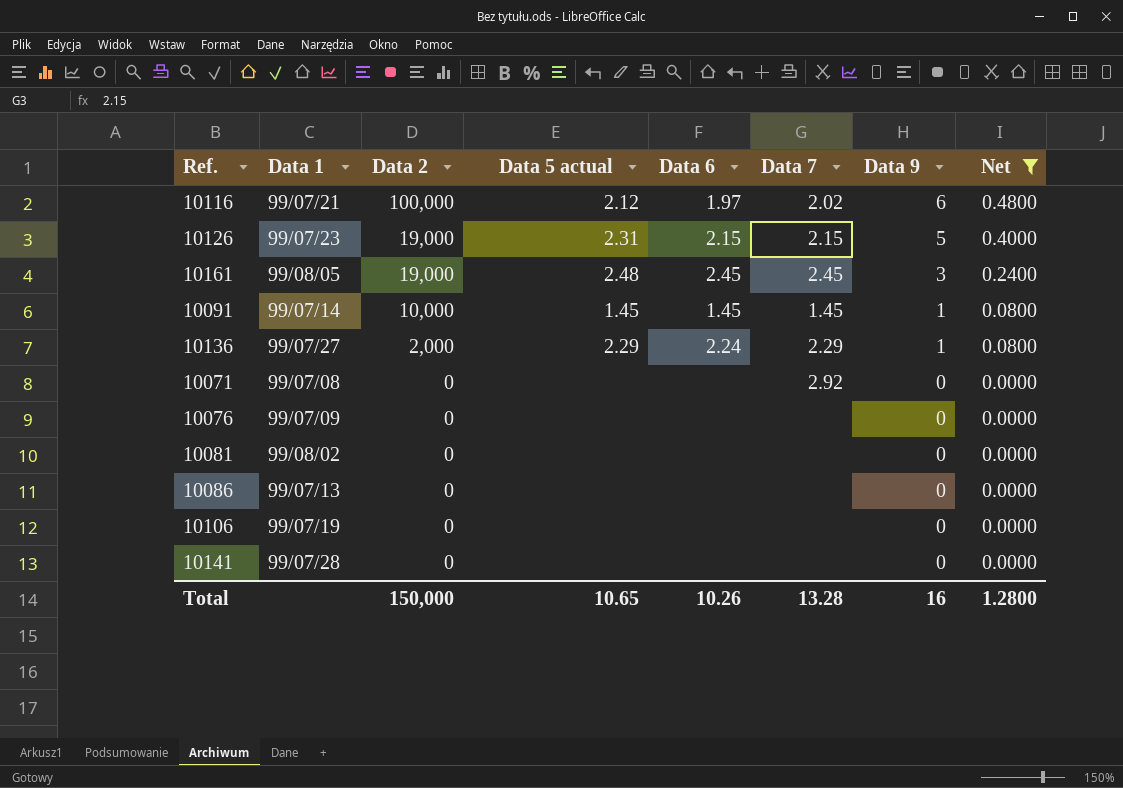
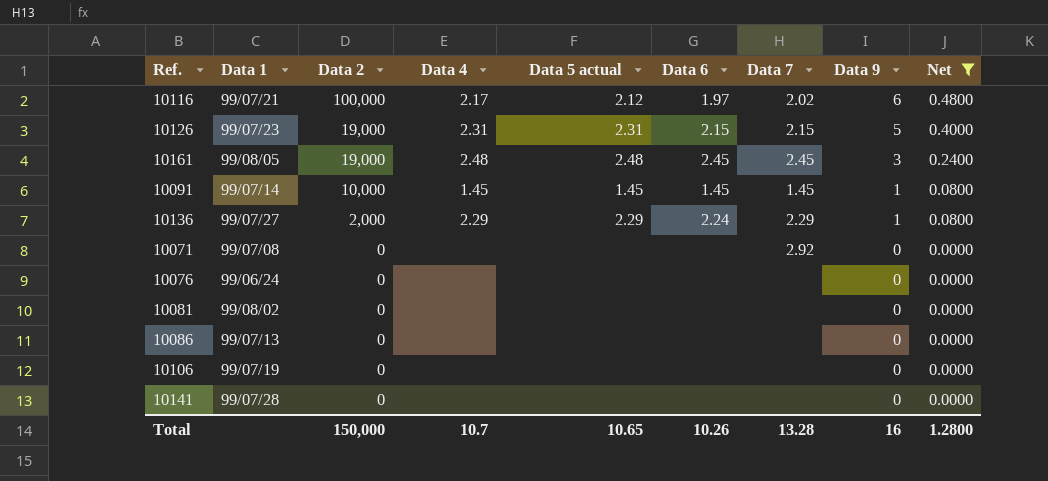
column Data 4 | position: none -> 4
10076 | Data 1: 99/07/09 -> 99/06/24

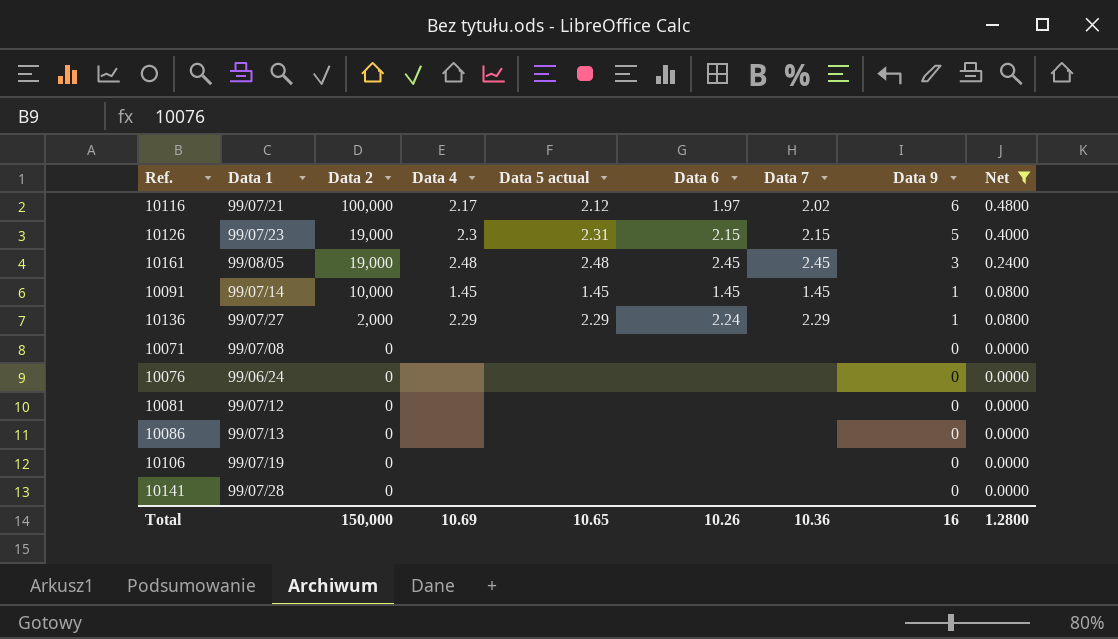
10126 | Data 4: 2.31 -> 2.3
10071 | Data 7: 2.92 -> none
10081 | Data 1: 99/08/02 -> 99/07/12
Total | Data 4: 10.7 -> 10.69
Total | Data 7: 13.28 -> 10.36

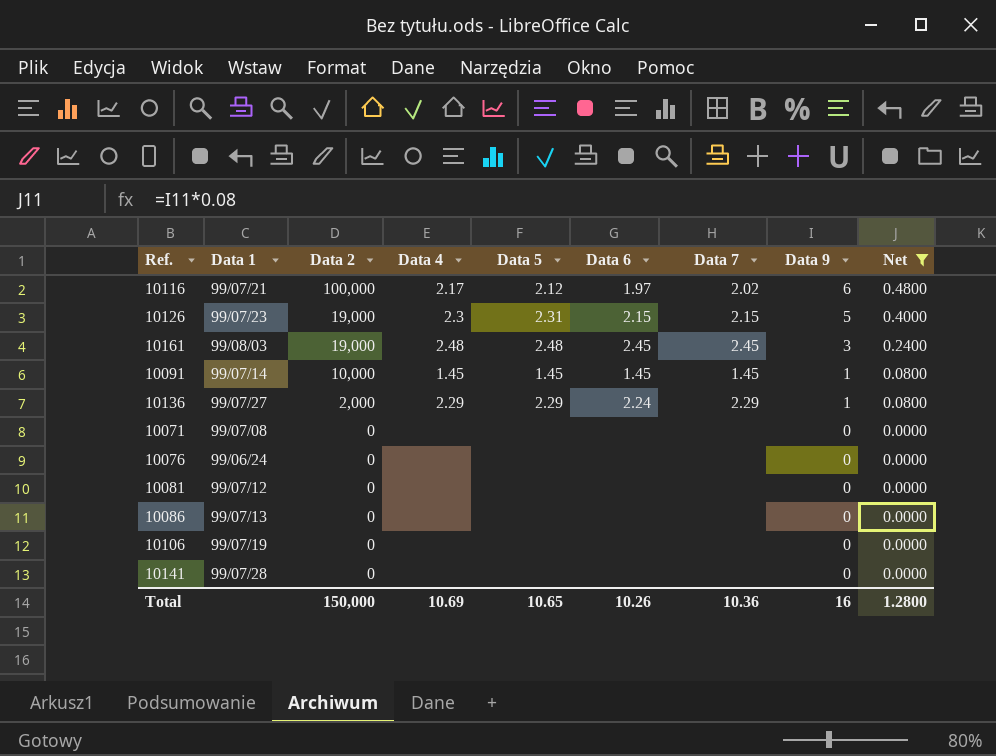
column name: Data 5 actual -> Data 5
10161 | Data 1: 99/08/05 -> 99/08/03

